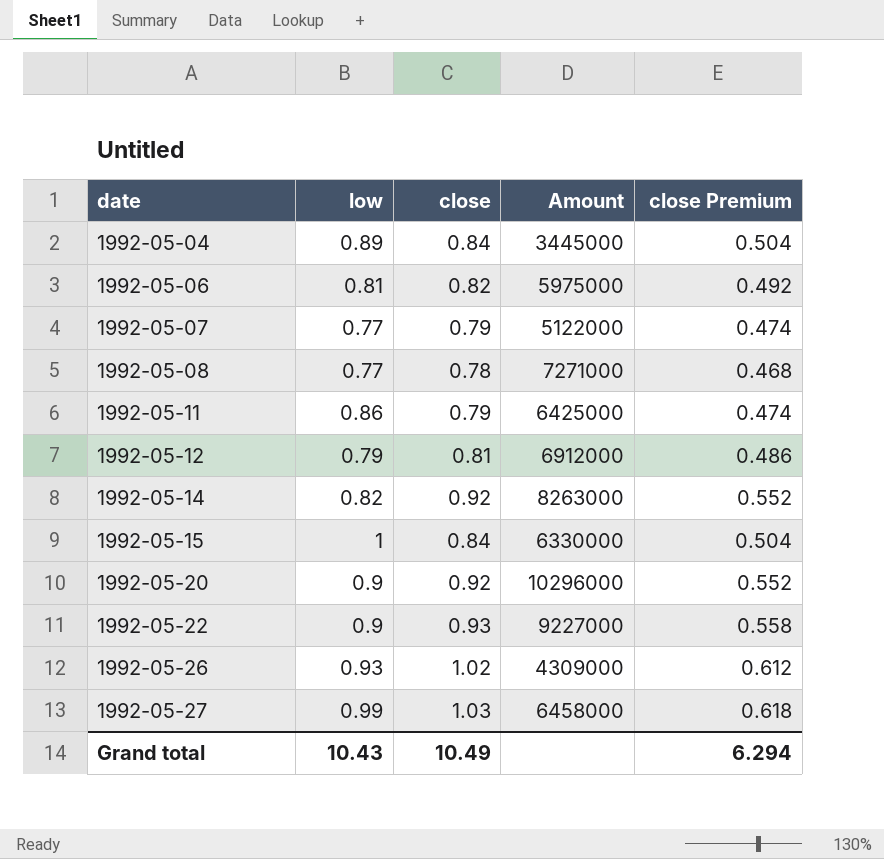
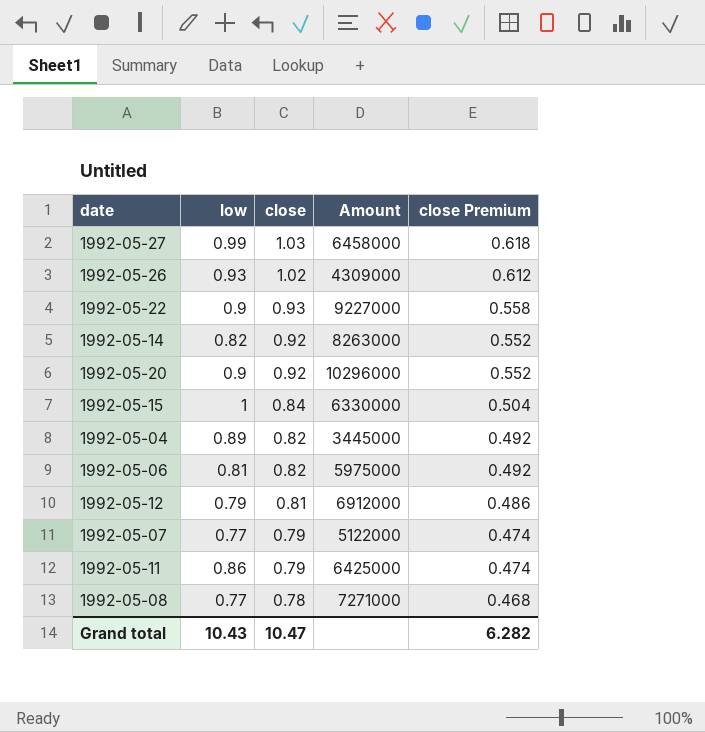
row order: date ascending -> close descending
1992-05-04 | close: 0.84 -> 0.82
1992-05-04 | close Premium: 0.504 -> 0.492
Grand total | close: 10.49 -> 10.47
Grand total | close Premium: 6.294 -> 6.282

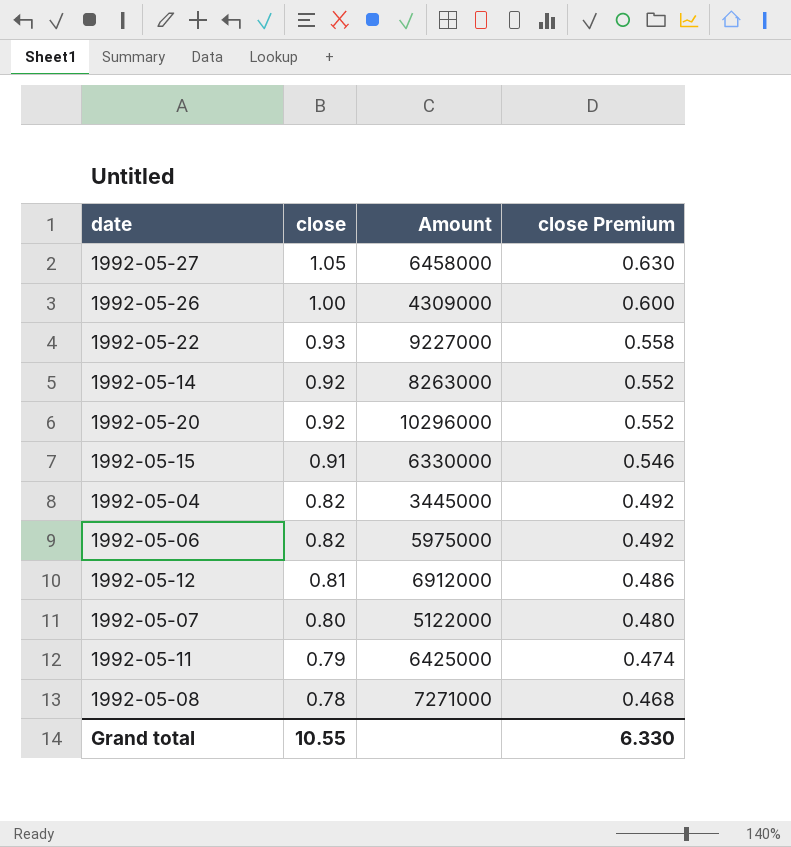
column low | position: 2 -> none
1992-05-27 | close: 1.03 -> 1.05
1992-05-27 | close Premium: 0.618 -> 0.630
1992-05-26 | close: 1.02 -> 1.00
1992-05-26 | close Premium: 0.612 -> 0.600
1992-05-15 | close: 0.84 -> 0.91
1992-05-15 | close Premium: 0.504 -> 0.546
1992-05-07 | close: 0.79 -> 0.80
1992-05-07 | close Premium: 0.474 -> 0.480
Grand total | close: 10.47 -> 10.55
Grand total | close Premium: 6.282 -> 6.330

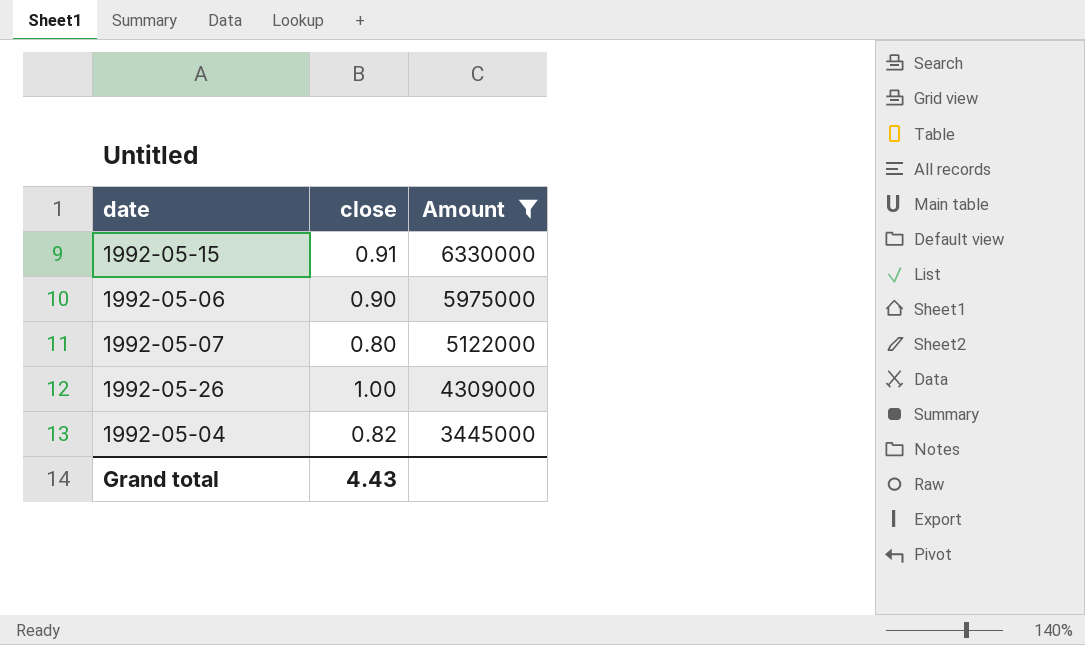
filter: none -> Amount <= 6330000
row order: close descending -> Amount descending
column close Premium | formula: [close] * 0.6 -> none
1992-05-06 | close: 0.82 -> 0.90
Grand total | close: 10.55 -> 4.43

